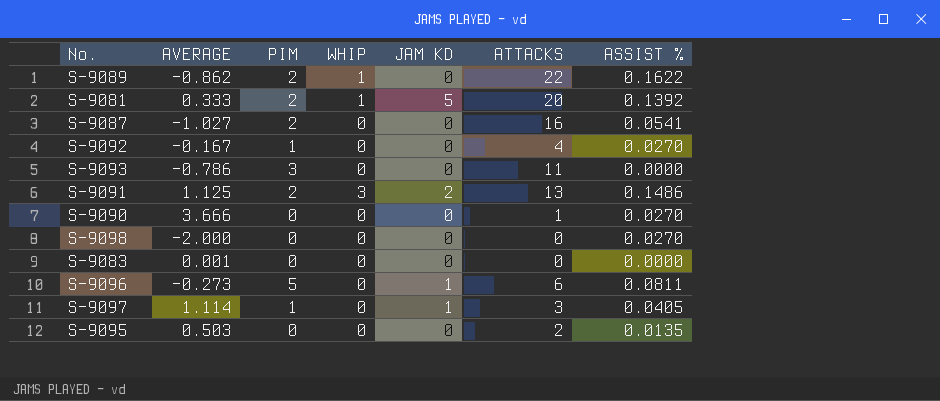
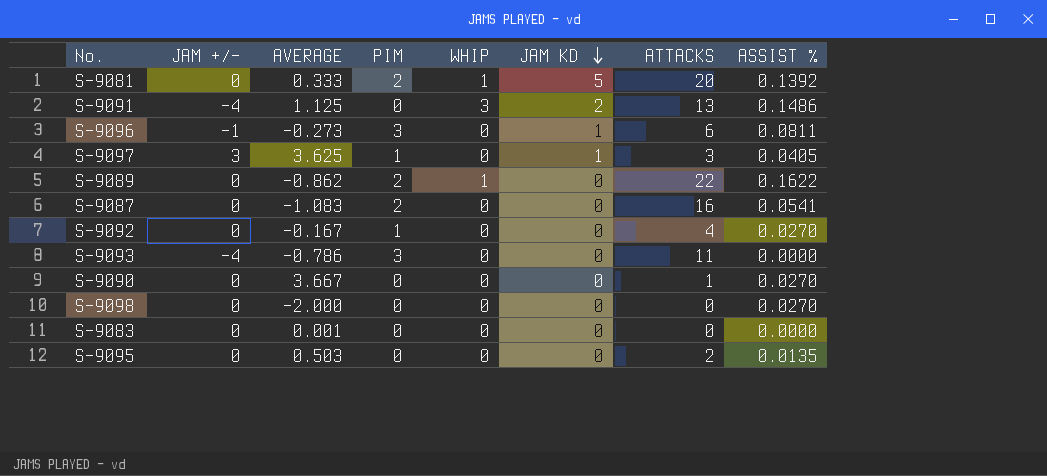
row order: none -> JAM KD descending
column JAM +/- | position: none -> 2
S-9091 | PIM: 2 -> 0
S-9096 | PIM: 5 -> 3
S-9097 | AVERAGE: 1.114 -> 3.625
S-9087 | AVERAGE: -1.027 -> -1.083
S-9090 | AVERAGE: 3.666 -> 3.667

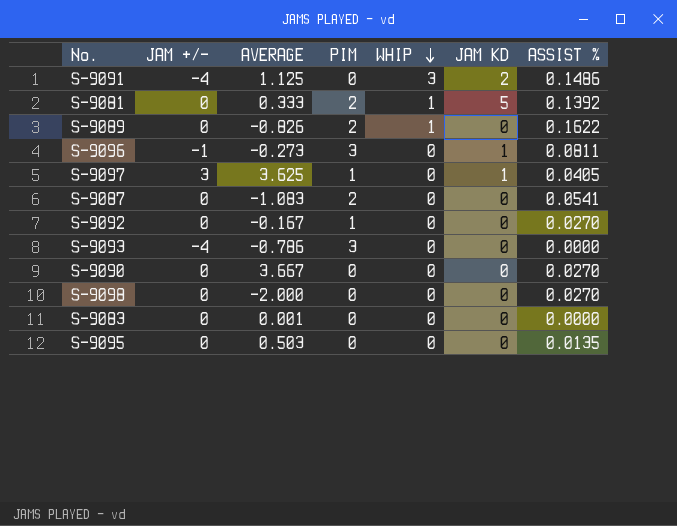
row order: JAM KD descending -> WHIP descending
column ATTACKS | position: 7 -> none
S-9089 | AVERAGE: -0.862 -> -0.826

